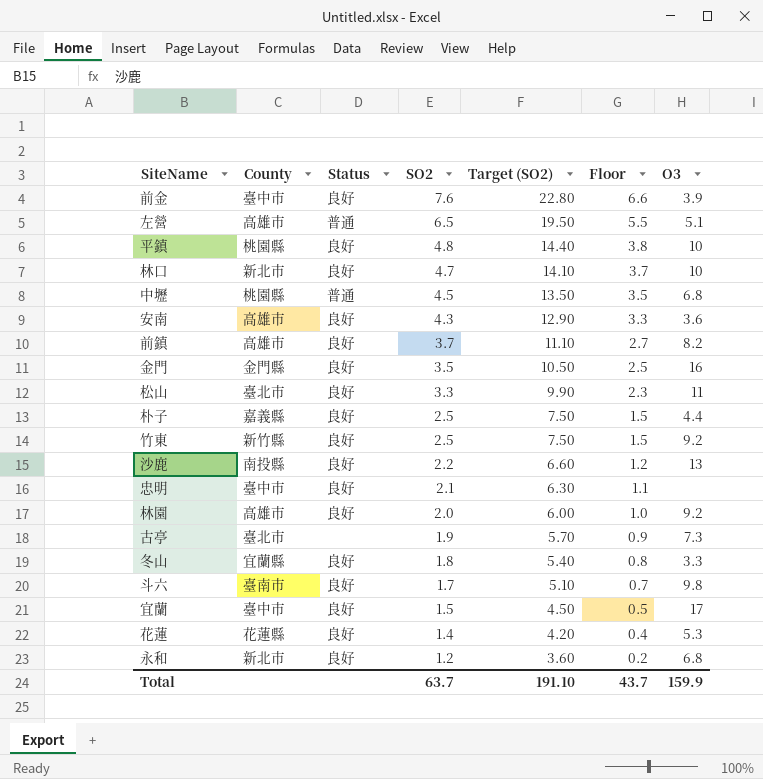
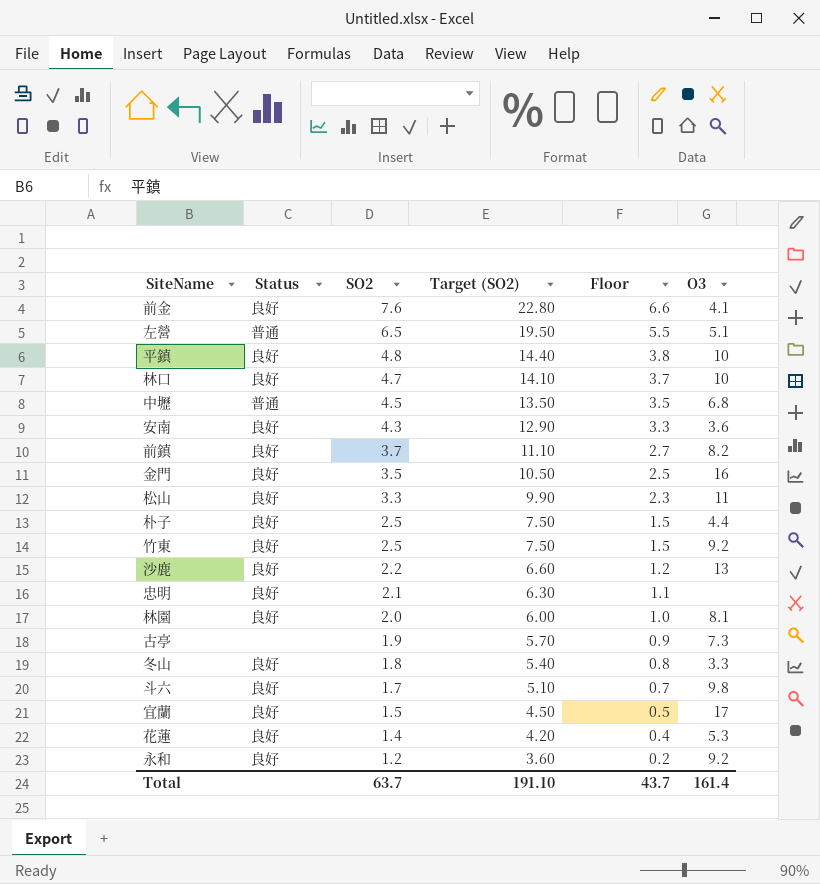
column County | position: 2 -> none
前金 | O3: 3.9 -> 4.1
林園 | O3: 9.2 -> 8.1
永和 | O3: 6.8 -> 9.2
Total | O3: 159.9 -> 161.4

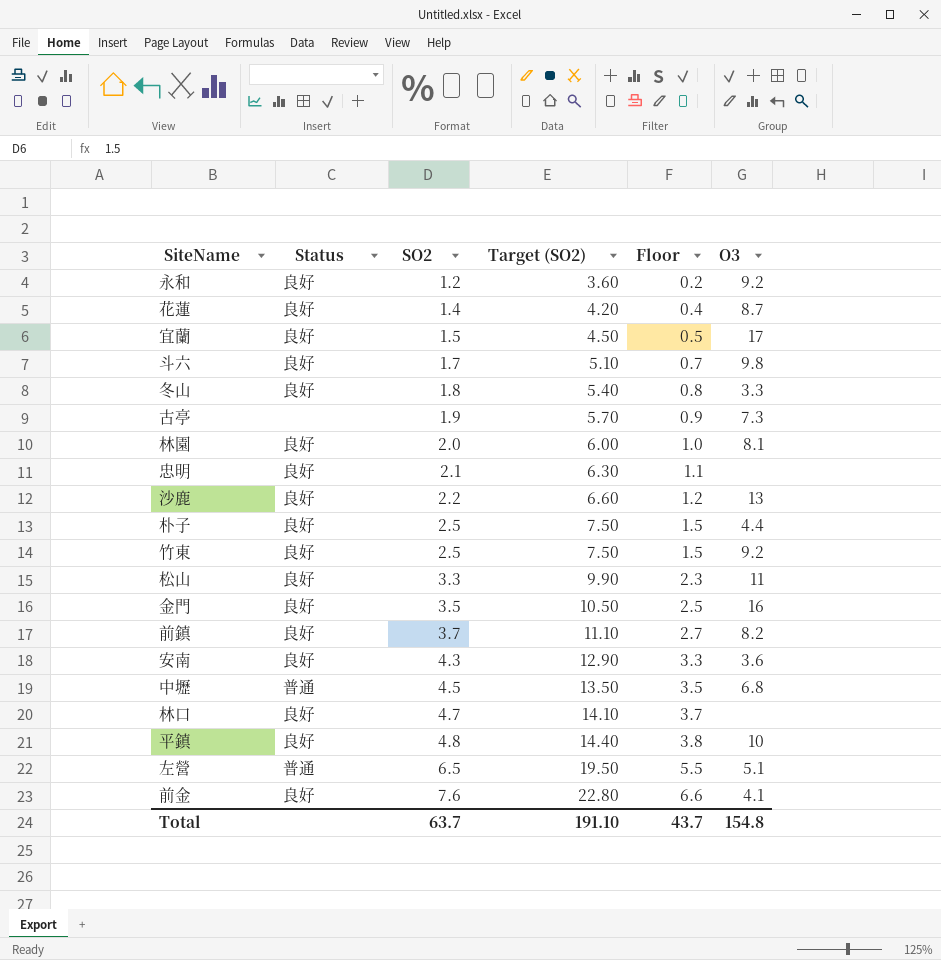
row order: SO2 descending -> SO2 ascending
花蓮 | O3: 5.3 -> 8.7
林口 | O3: 10 -> none
Total | O3: 161.4 -> 154.8

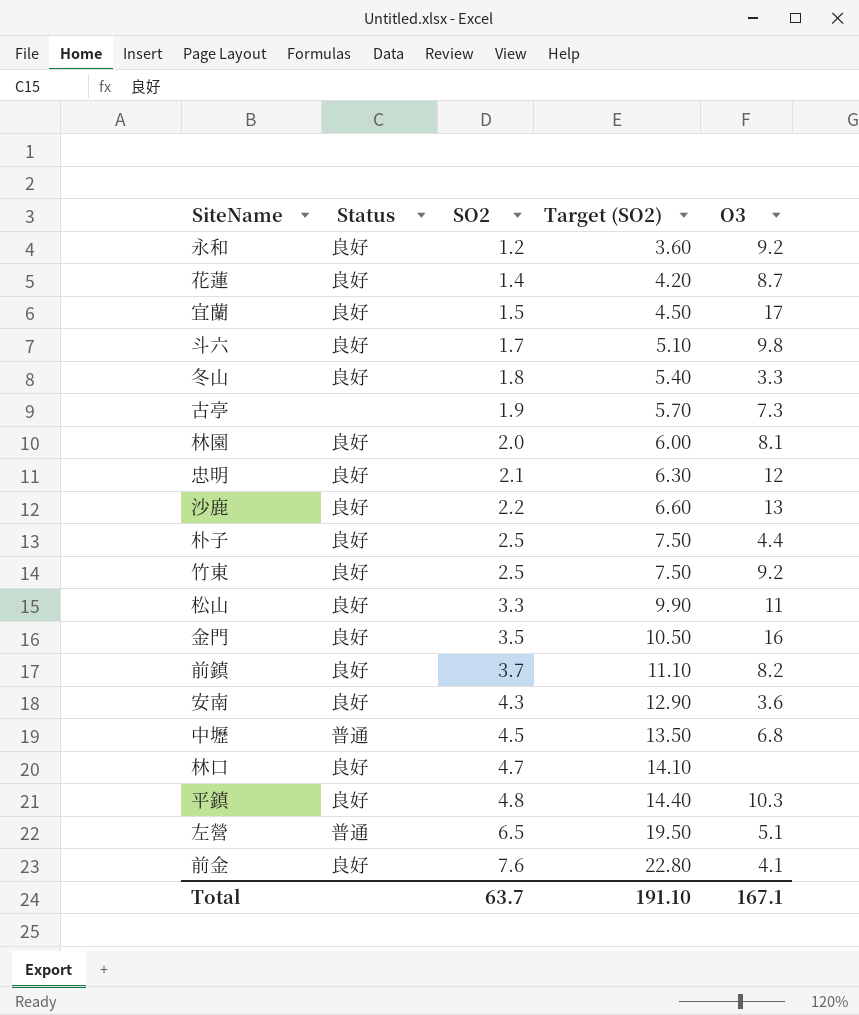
column Floor | formula: [SO2] - 1 -> none
忠明 | O3: none -> 12
平鎮 | O3: 10 -> 10.3
Total | O3: 154.8 -> 167.1

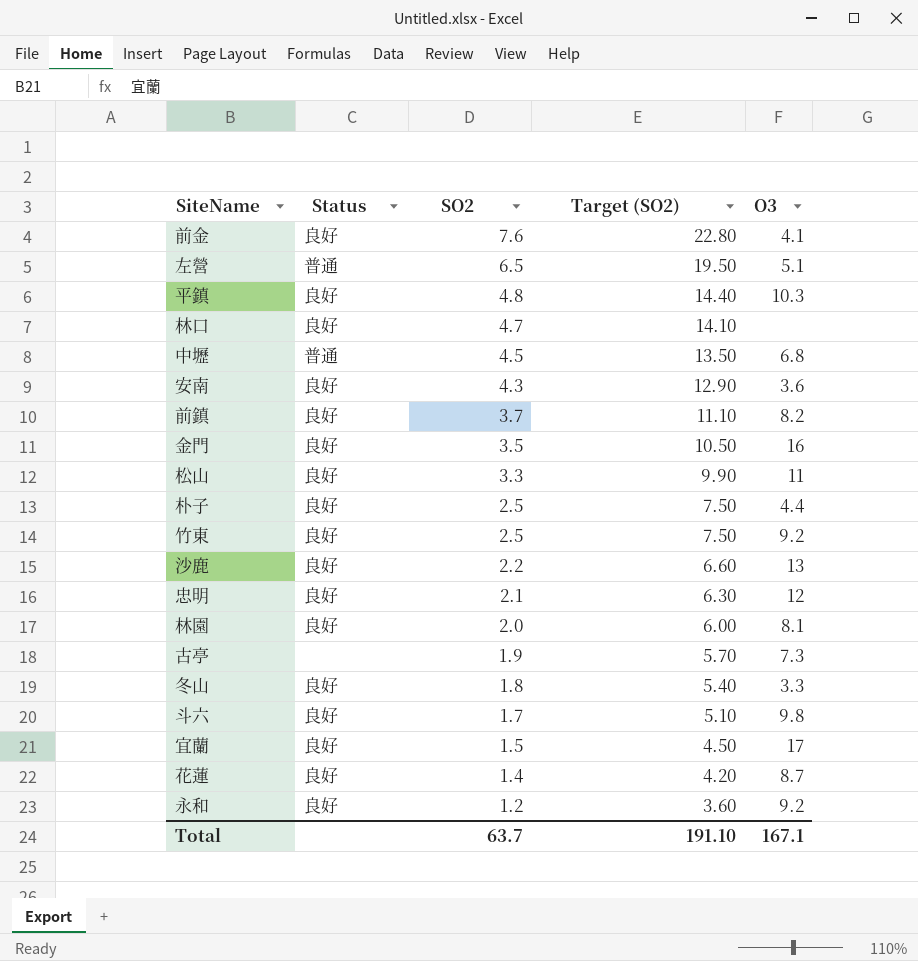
row order: SO2 ascending -> SO2 descending

